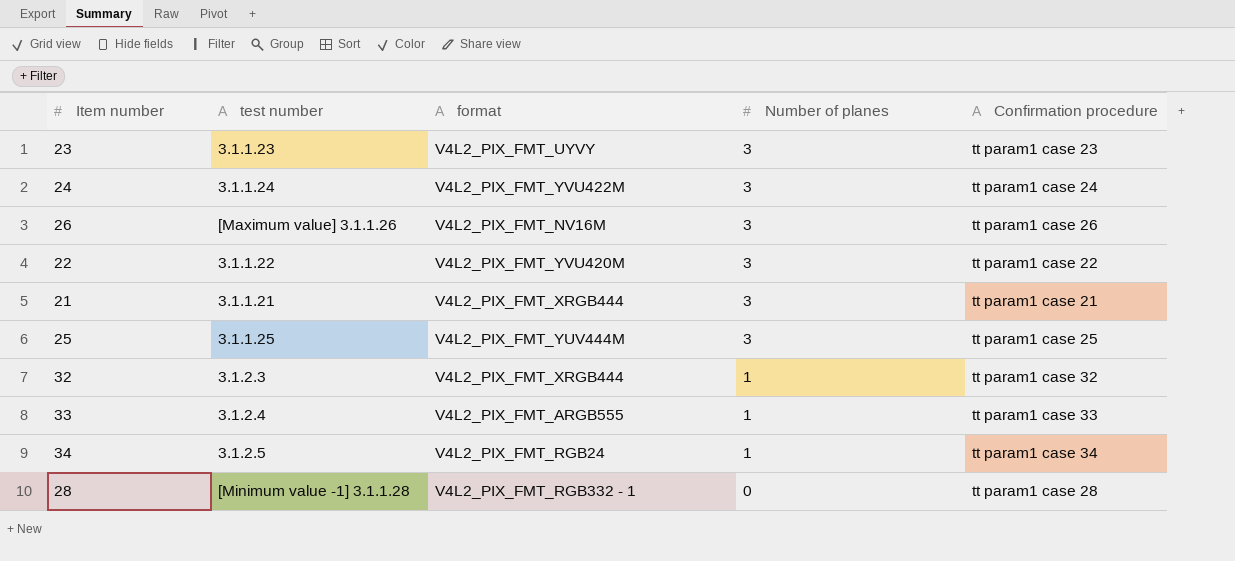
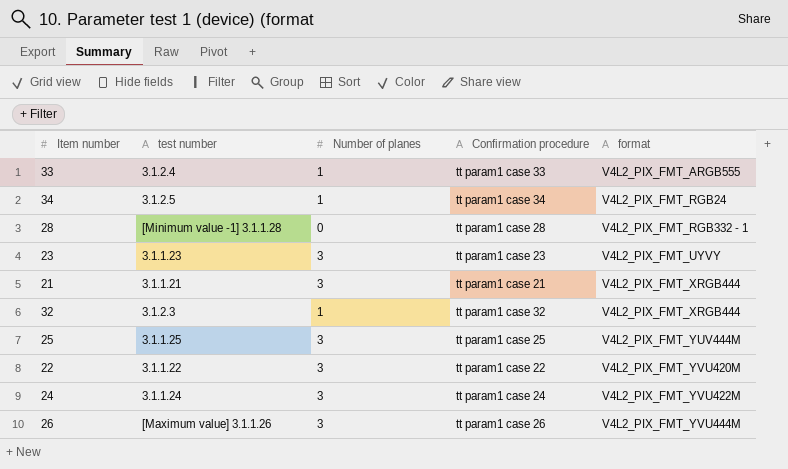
row order: Number of planes descending -> format ascending
column format | position: 3 -> 5
26 | format: V4L2_PIX_FMT_NV16M -> V4L2_PIX_FMT_YVU444M

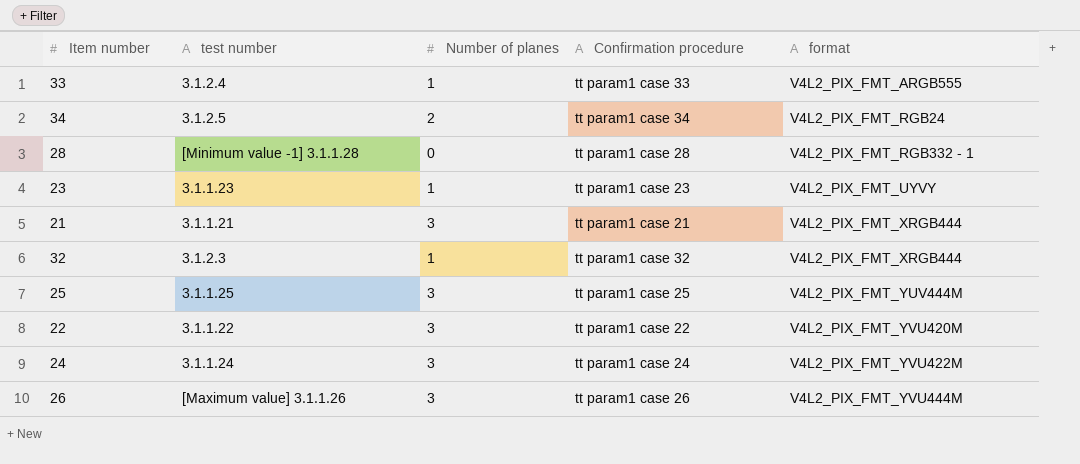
34 | Number of planes: 1 -> 2
23 | Number of planes: 3 -> 1

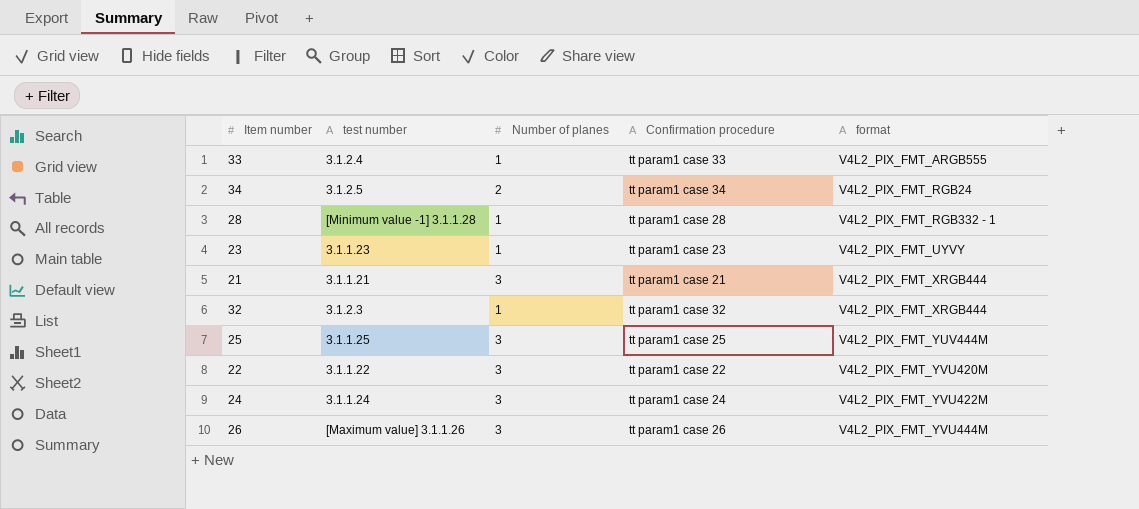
28 | Number of planes: 0 -> 1

